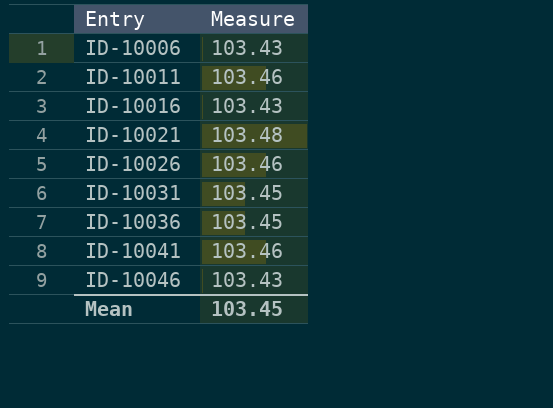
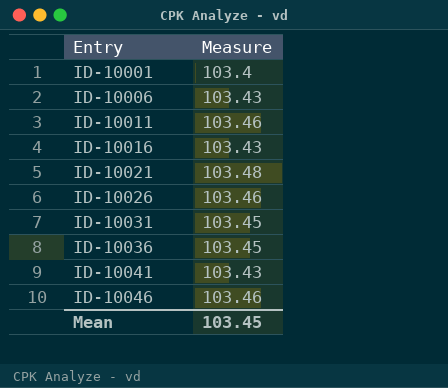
row ID-10001: none -> 103.4
ID-10041 | Measure: 103.46 -> 103.43
ID-10046 | Measure: 103.43 -> 103.46

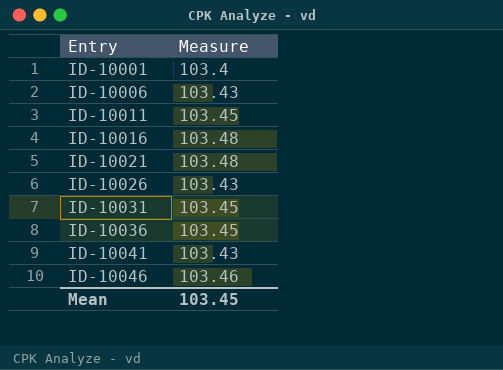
ID-10011 | Measure: 103.46 -> 103.45
ID-10016 | Measure: 103.43 -> 103.48
ID-10026 | Measure: 103.46 -> 103.43

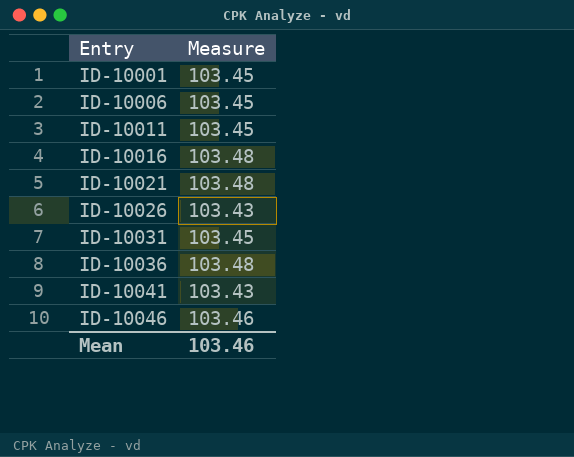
ID-10001 | Measure: 103.4 -> 103.45
ID-10006 | Measure: 103.43 -> 103.45
ID-10036 | Measure: 103.45 -> 103.48
Mean | Measure: 103.45 -> 103.46

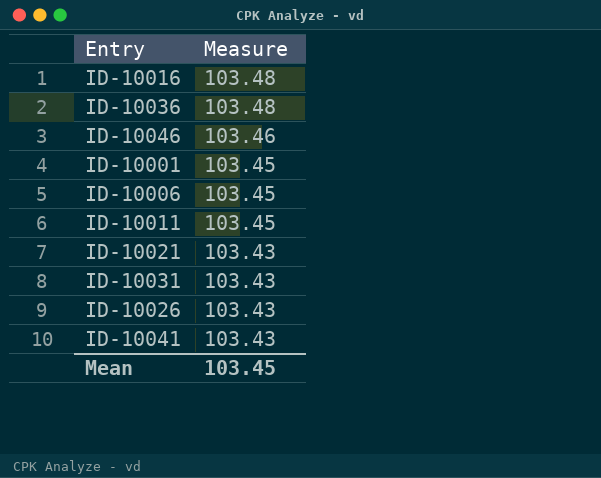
row order: Entry ascending -> Measure descending
ID-10021 | Measure: 103.48 -> 103.43
ID-10031 | Measure: 103.45 -> 103.43
Mean | Measure: 103.46 -> 103.45

